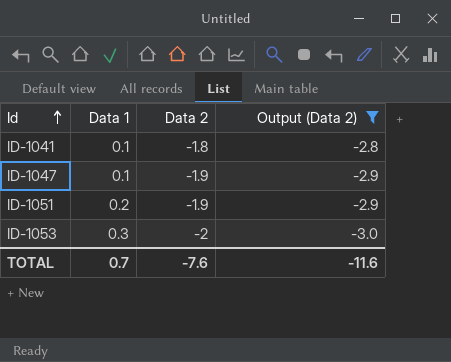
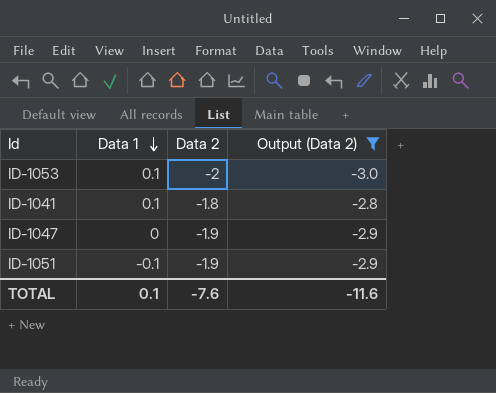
row order: Id ascending -> Data 1 descending
ID-1053 | Data 1: 0.3 -> 0.1
ID-1047 | Data 1: 0.1 -> 0
ID-1051 | Data 1: 0.2 -> -0.1
TOTAL | Data 1: 0.7 -> 0.1

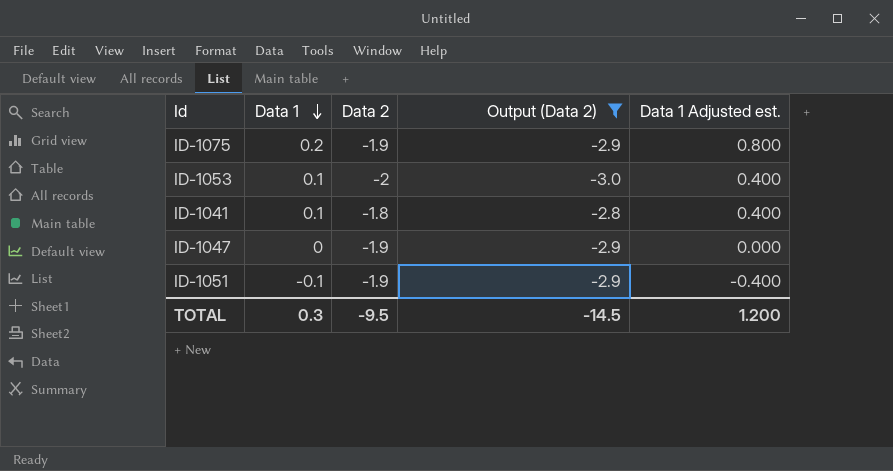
column Data 1 Adjusted est. | formula: none -> [Data 1] * 4
row ID-1075: none -> 0.2 | -1.9 | -2.9 | 0.800
TOTAL | Data 1: 0.1 -> 0.3
TOTAL | Data 2: -7.6 -> -9.5
TOTAL | Output (Data 2): -11.6 -> -14.5

